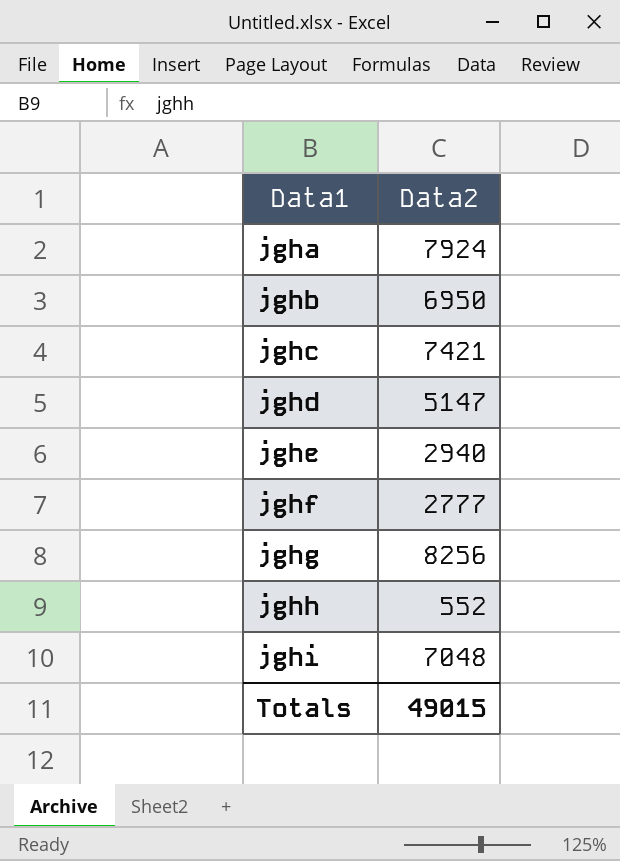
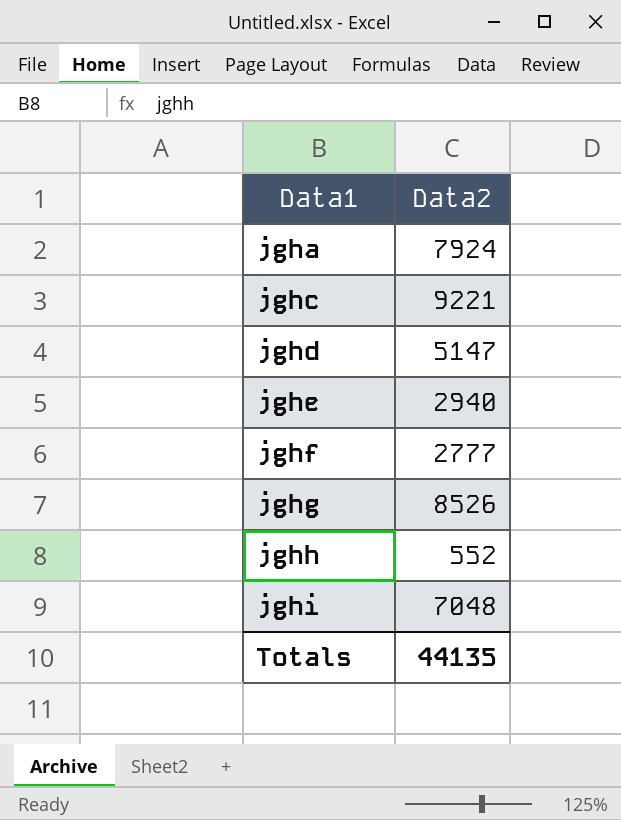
row jghb: 6950 -> none
jghc | Data2: 7421 -> 9221
jghg | Data2: 8256 -> 8526
Totals | Data2: 49015 -> 44135

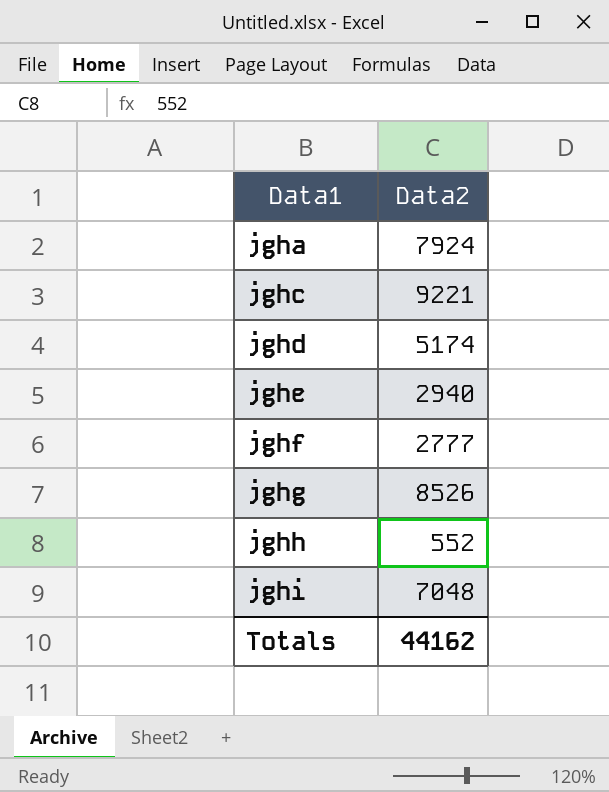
jghd | Data2: 5147 -> 5174
Totals | Data2: 44135 -> 44162

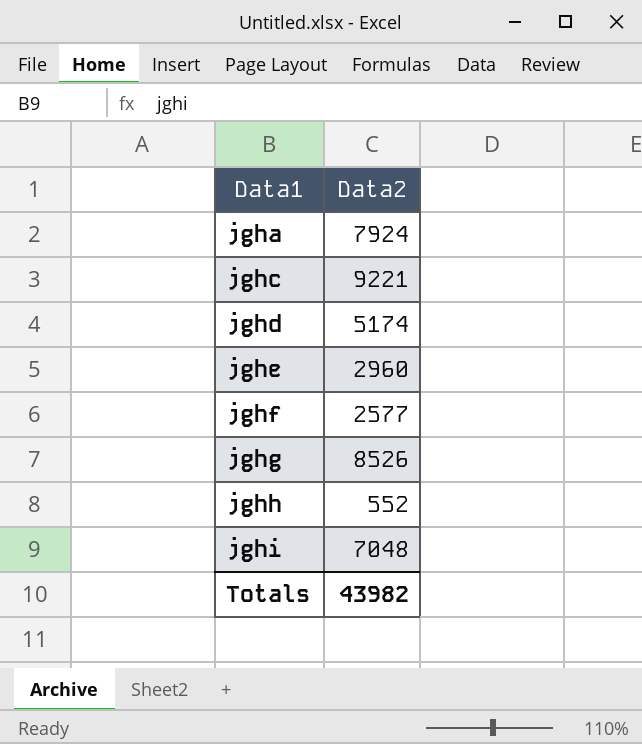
jghe | Data2: 2940 -> 2960
jghf | Data2: 2777 -> 2577
Totals | Data2: 44162 -> 43982

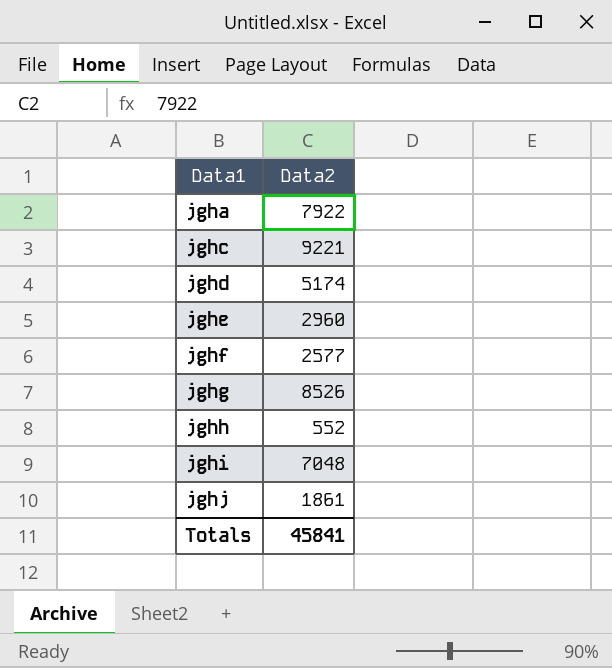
jgha | Data2: 7924 -> 7922
row jghj: none -> 1861
Totals | Data2: 43982 -> 45841

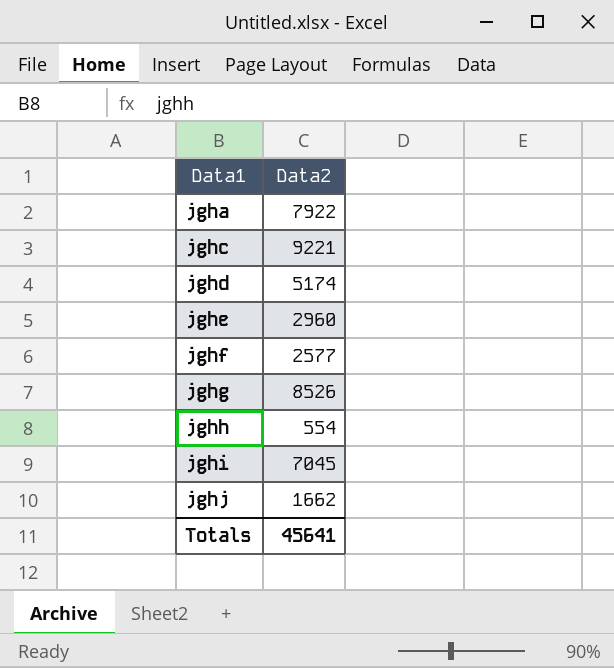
jghh | Data2: 552 -> 554
jghi | Data2: 7048 -> 7045
jghj | Data2: 1861 -> 1662
Totals | Data2: 45841 -> 45641

